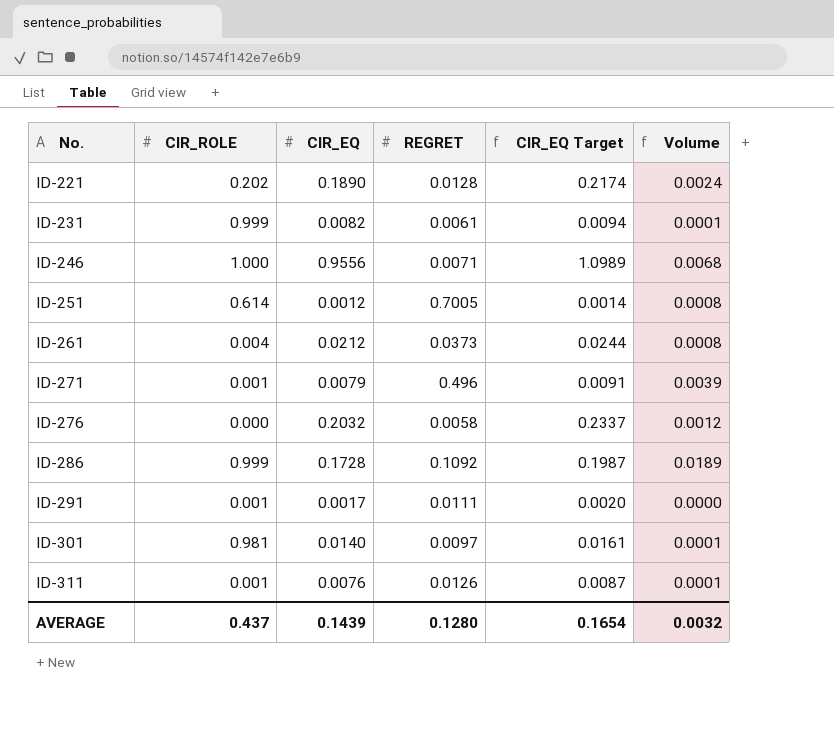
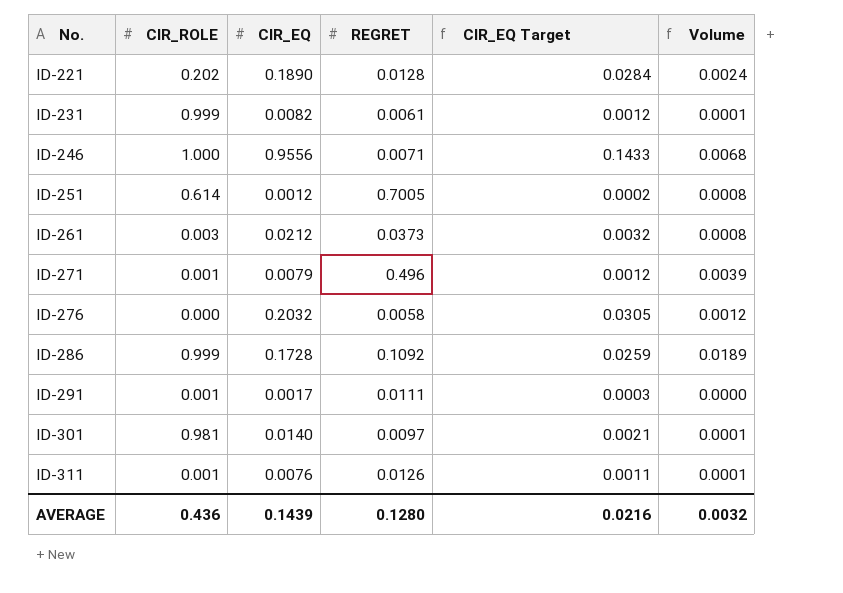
column CIR_EQ Target | formula: [CIR_EQ] * 1.15 -> [CIR_EQ] * 0.15
ID-261 | CIR_ROLE: 0.004 -> 0.003
AVERAGE | CIR_ROLE: 0.437 -> 0.436
AVERAGE | CIR_EQ Target: 0.1654 -> 0.0216

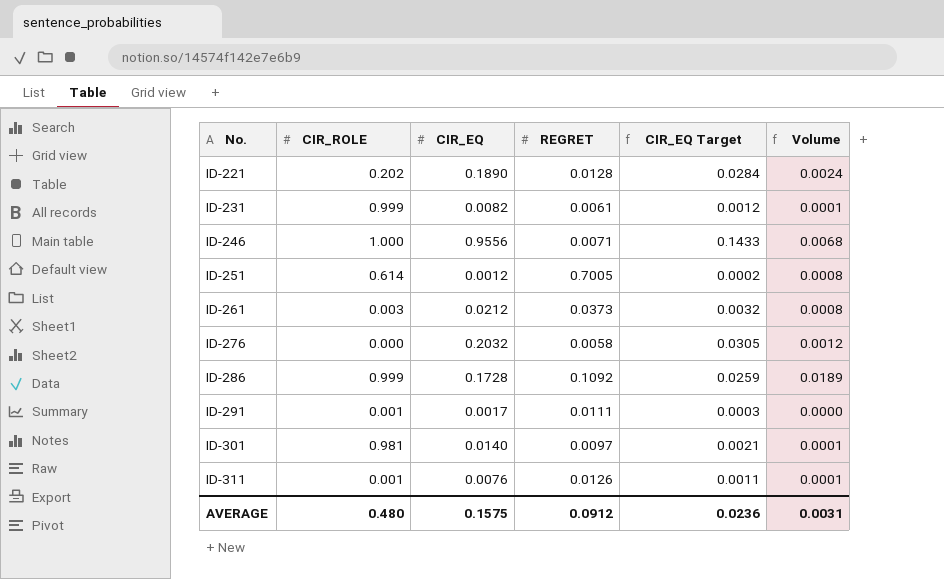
row ID-271: 0.001 | 0.0079 | 0.496 | 0.0012 | 0.0039 -> none
AVERAGE | CIR_ROLE: 0.436 -> 0.480
AVERAGE | CIR_EQ: 0.1439 -> 0.1575
AVERAGE | REGRET: 0.1280 -> 0.0912
AVERAGE | CIR_EQ Target: 0.0216 -> 0.0236
AVERAGE | Volume: 0.0032 -> 0.0031

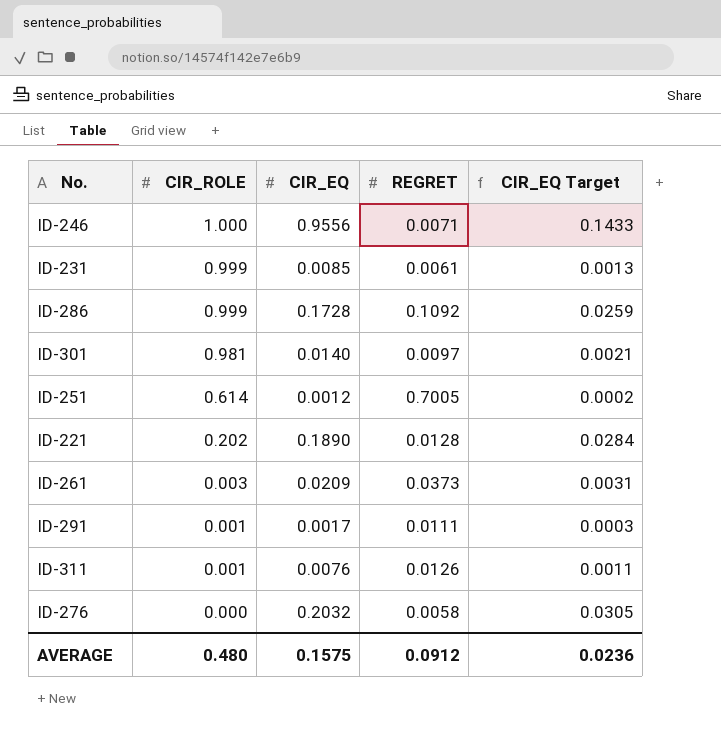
row order: No. ascending -> CIR_ROLE descending
column Volume | formula: [CIR_EQ] * [REGRET] -> none
ID-231 | CIR_EQ: 0.0082 -> 0.0085
ID-231 | CIR_EQ Target: 0.0012 -> 0.0013
ID-261 | CIR_EQ: 0.0212 -> 0.0209
ID-261 | CIR_EQ Target: 0.0032 -> 0.0031

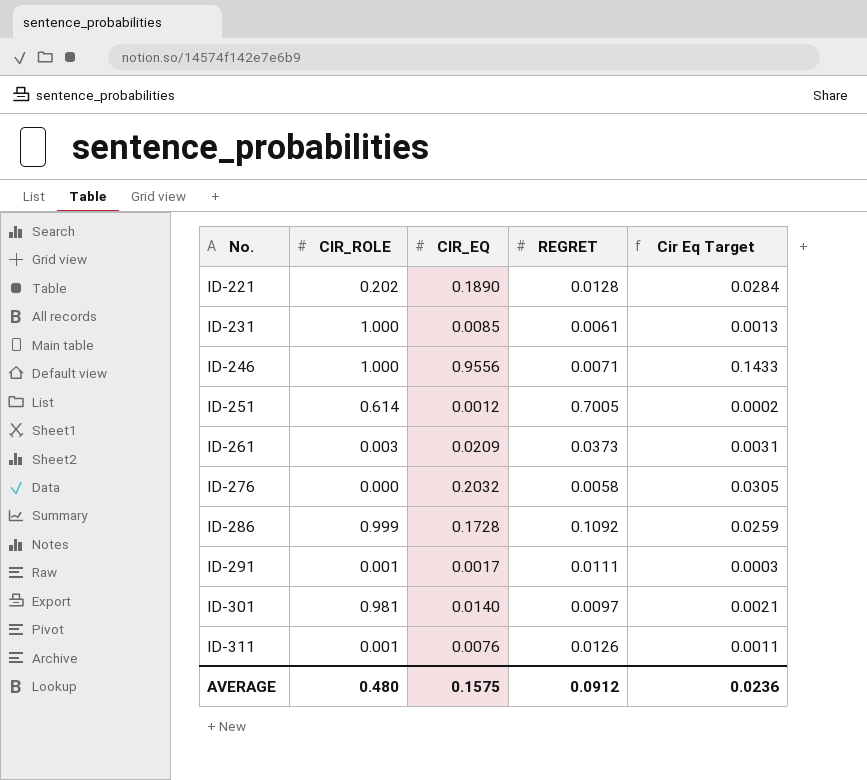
row order: CIR_ROLE descending -> No. ascending
column name: CIR_EQ Target -> Cir Eq Target
ID-231 | CIR_ROLE: 0.999 -> 1.000

